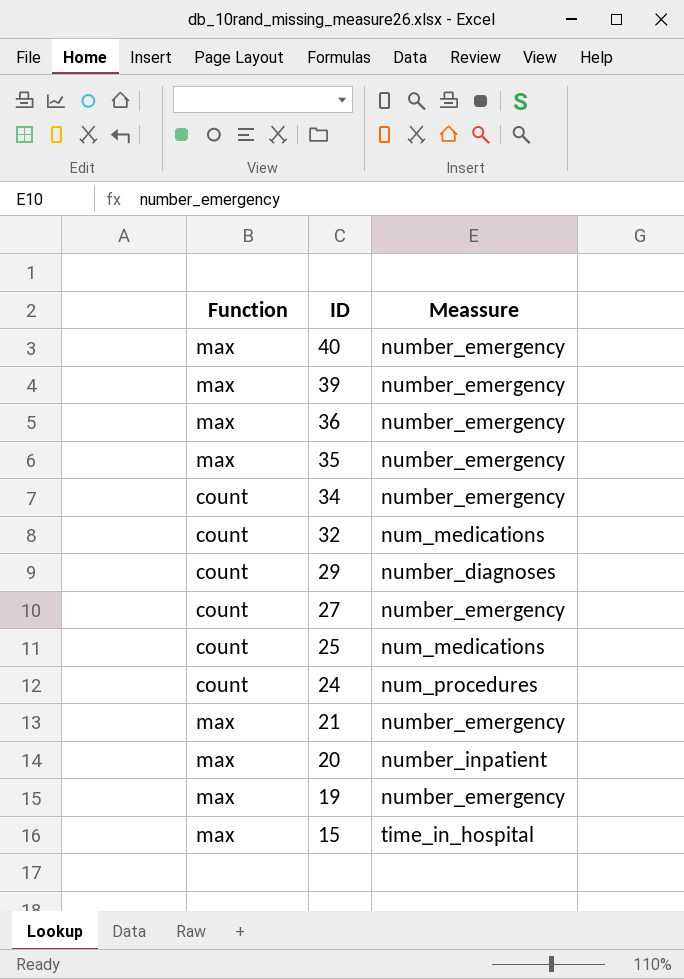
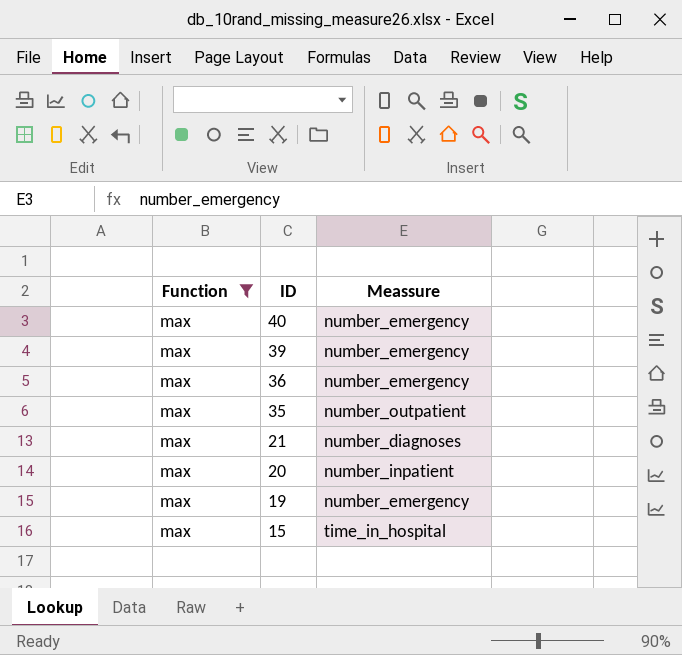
filter: none -> Function = max
35 | Meassure: number_emergency -> number_outpatient
21 | Meassure: number_emergency -> number_diagnoses

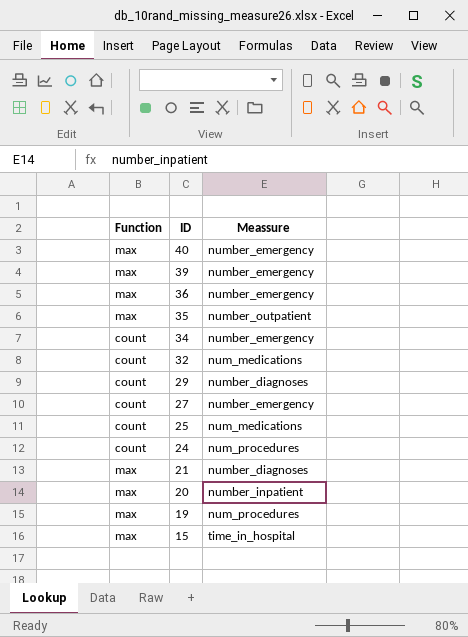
filter: Function = max -> none
19 | Meassure: number_emergency -> num_procedures

